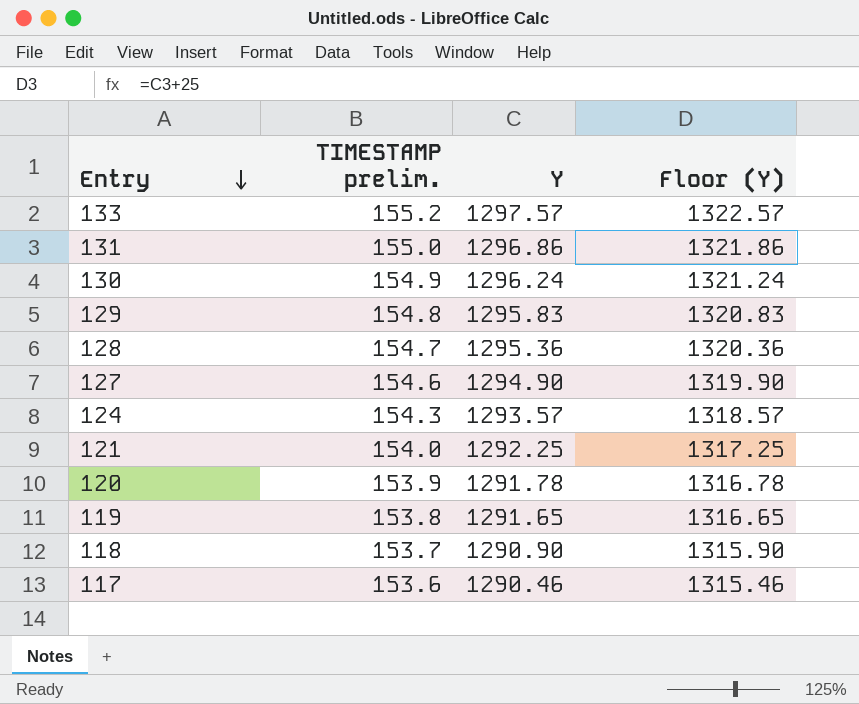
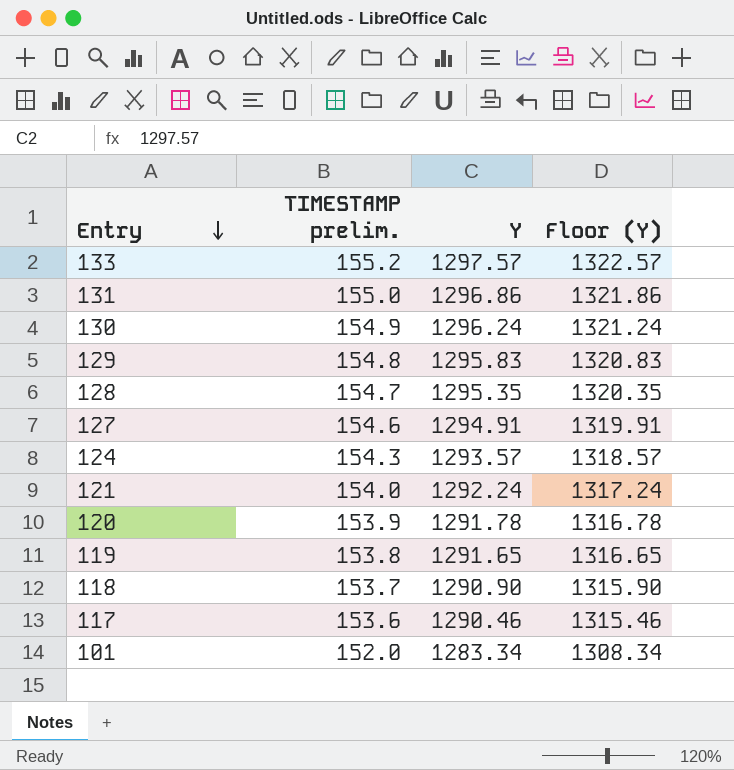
128 | Y: 1295.36 -> 1295.35
128 | Floor (Y): 1320.36 -> 1320.35
127 | Y: 1294.90 -> 1294.91
127 | Floor (Y): 1319.90 -> 1319.91
121 | Y: 1292.25 -> 1292.24
121 | Floor (Y): 1317.25 -> 1317.24
row 101: none -> 152.0 | 1283.34 | 1308.34

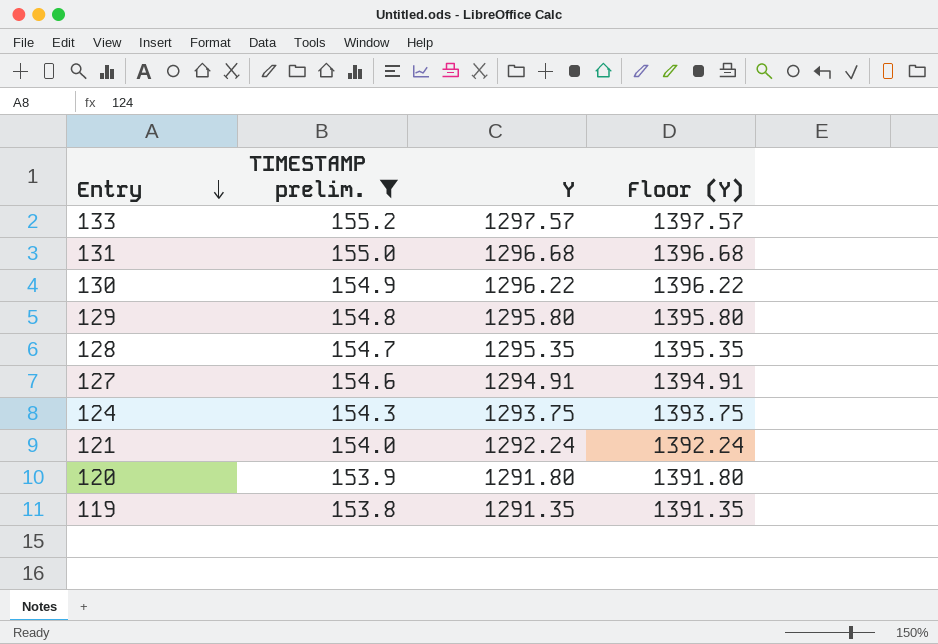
filter: none -> TIMESTAMP prelim. >= 153.8
column Floor (Y) | formula: [Y] + 25 -> [Y] + 100
131 | Y: 1296.86 -> 1296.68
130 | Y: 1296.24 -> 1296.22
129 | Y: 1295.83 -> 1295.80
124 | Y: 1293.57 -> 1293.75
120 | Y: 1291.78 -> 1291.80
119 | Y: 1291.65 -> 1291.35

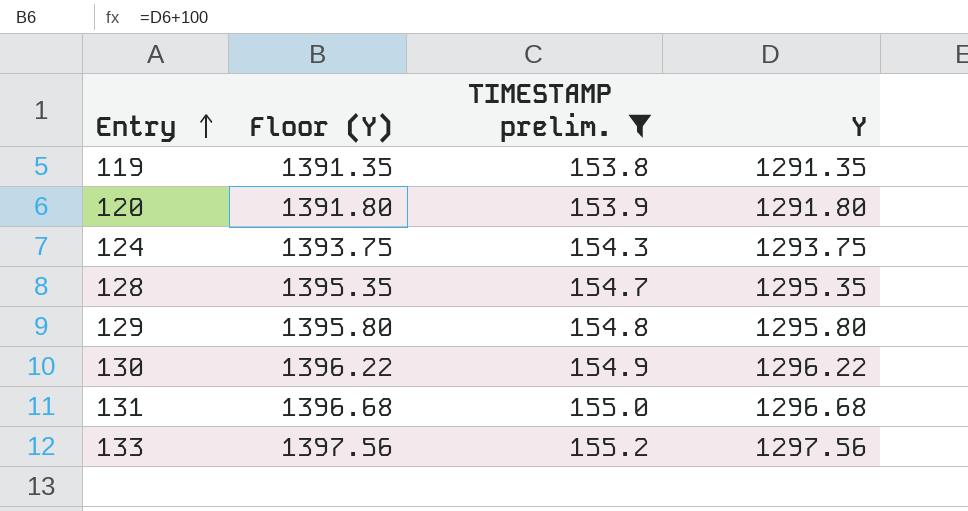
row order: Entry descending -> Entry ascending
column Floor (Y) | position: 4 -> 2
row 127: 154.6 | 1294.91 | 1394.91 -> none
row 121: 154.0 | 1292.24 | 1392.24 -> none
133 | Floor (Y): 1397.57 -> 1397.56
133 | Y: 1297.57 -> 1297.56

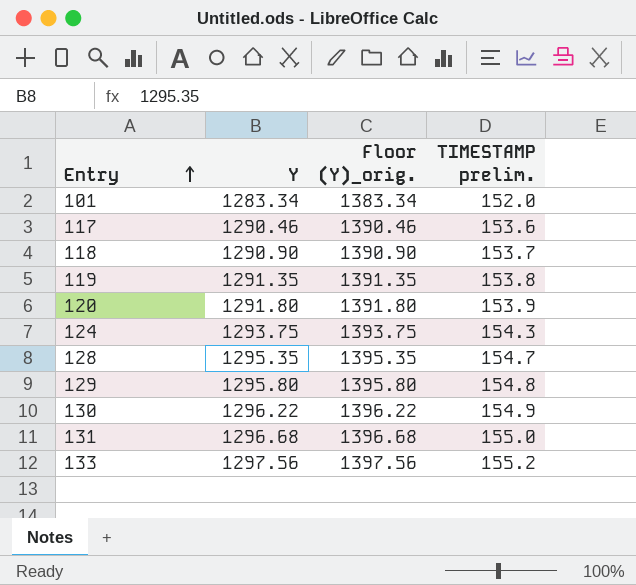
filter: TIMESTAMP prelim. >= 153.8 -> none
column Y | position: 4 -> 2
column name: Floor (Y) -> Floor (Y)_orig.

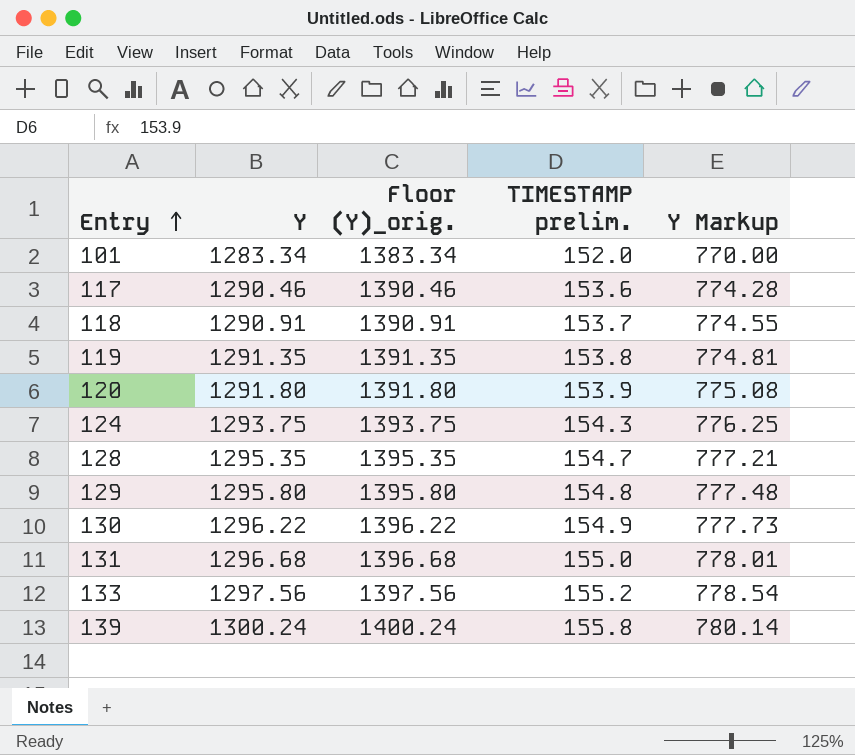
column Y Markup | formula: none -> [Y] * 0.6
118 | Y: 1290.90 -> 1290.91
118 | Floor (Y)_orig.: 1390.90 -> 1390.91
row 139: none -> 1300.24 | 1400.24 | 155.8 | 780.14

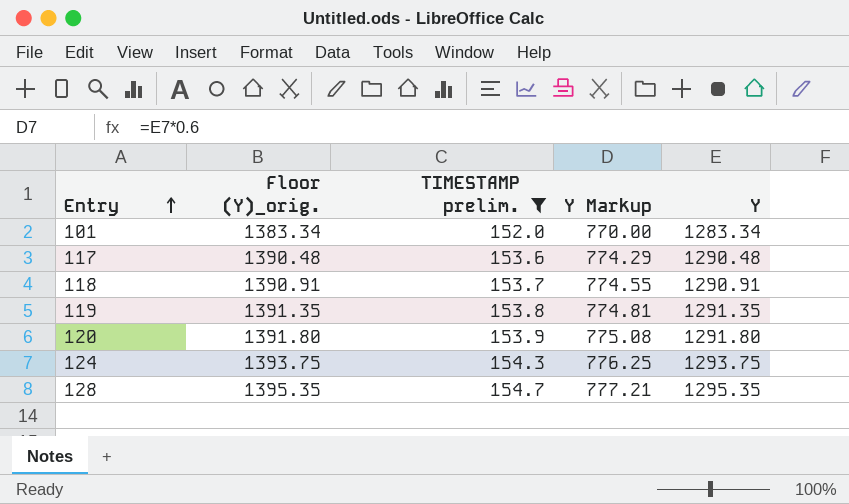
filter: none -> TIMESTAMP prelim. <= 154.7
column Y | position: 2 -> 5
117 | Floor (Y)_orig.: 1390.46 -> 1390.48
117 | Y Markup: 774.28 -> 774.29
117 | Y: 1290.46 -> 1290.48

